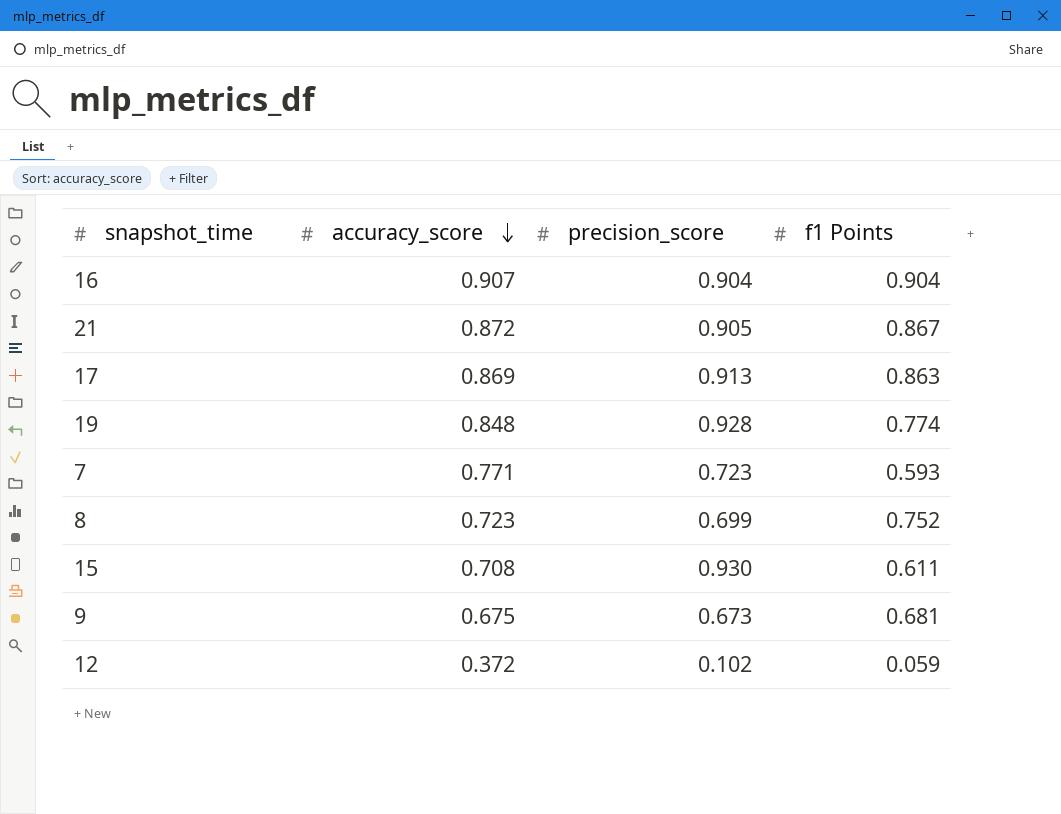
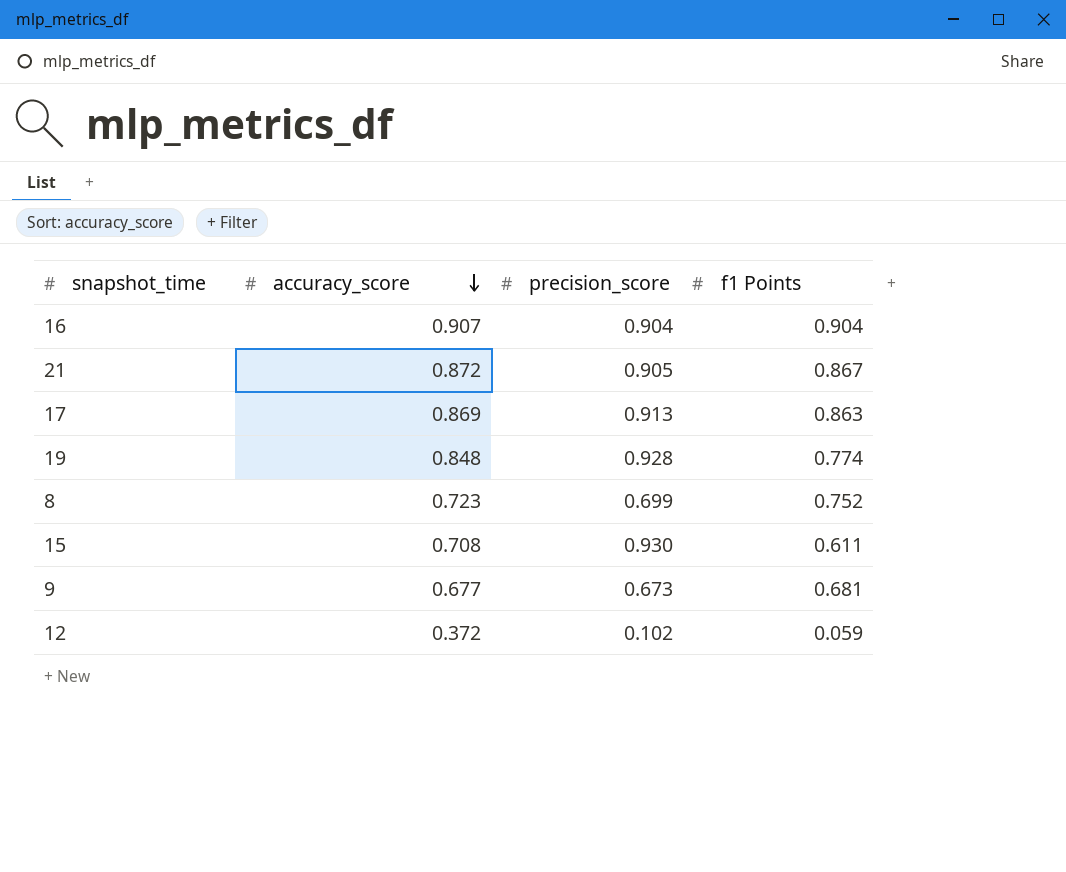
row 7: 0.771 | 0.723 | 0.593 -> none
9 | accuracy_score: 0.675 -> 0.677

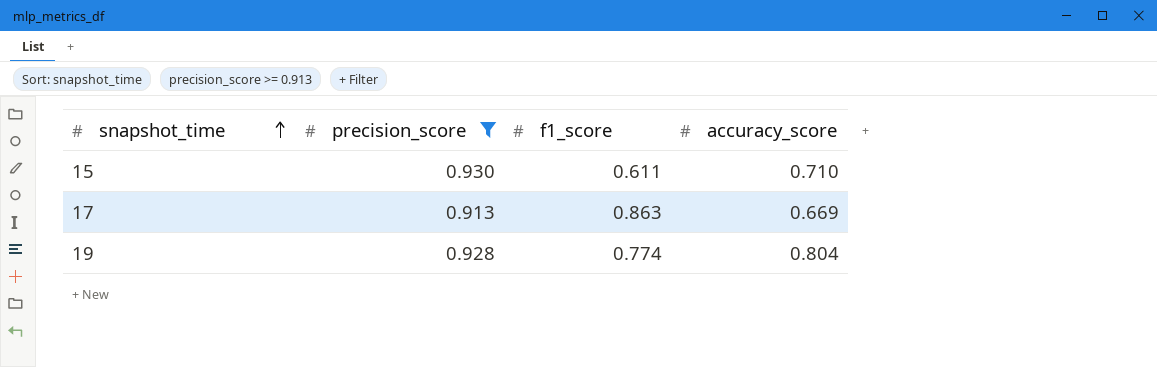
filter: none -> precision_score >= 0.913
row order: accuracy_score descending -> snapshot_time ascending
column name: f1 Points -> f1_score
column accuracy_score | position: 2 -> 4
15 | accuracy_score: 0.708 -> 0.710
17 | accuracy_score: 0.869 -> 0.669
19 | accuracy_score: 0.848 -> 0.804

